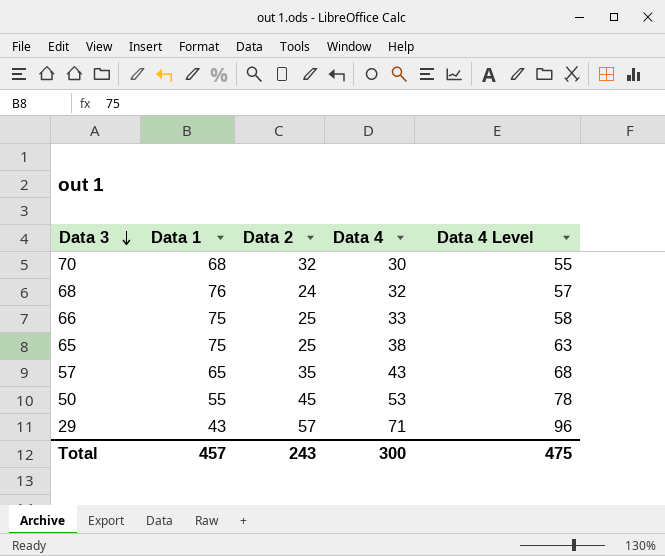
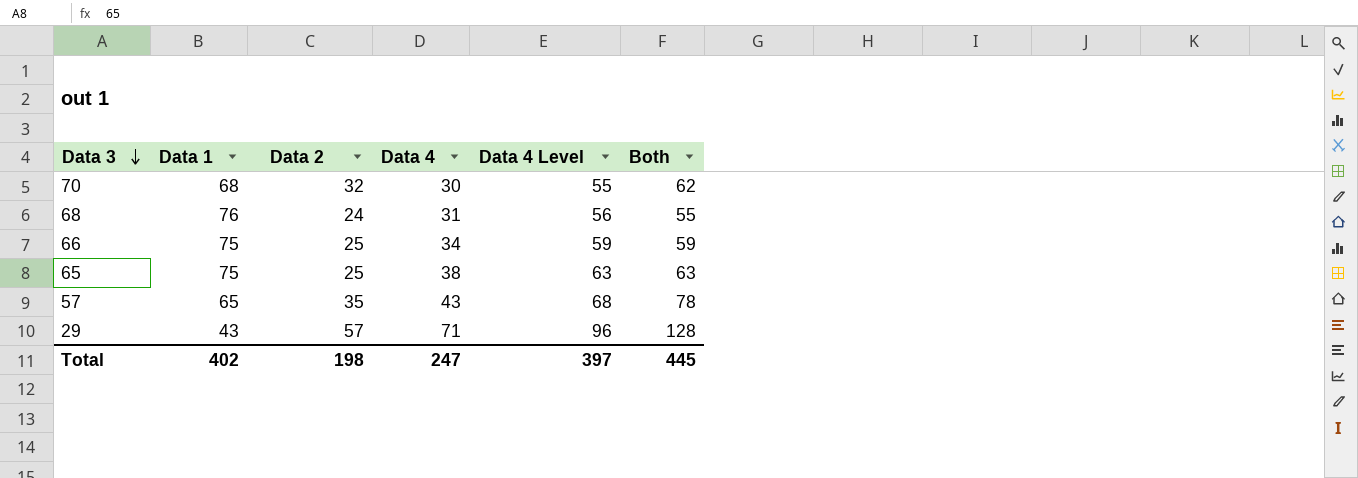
column Both | formula: none -> [Data 2] + [Data 4]
row 50: 55 | 45 | 53 | 78 -> none
68 | Data 4: 32 -> 31
68 | Data 4 Level: 57 -> 56
66 | Data 4: 33 -> 34
66 | Data 4 Level: 58 -> 59
Total | Data 1: 457 -> 402
Total | Data 2: 243 -> 198
Total | Data 4: 300 -> 247
Total | Data 4 Level: 475 -> 397

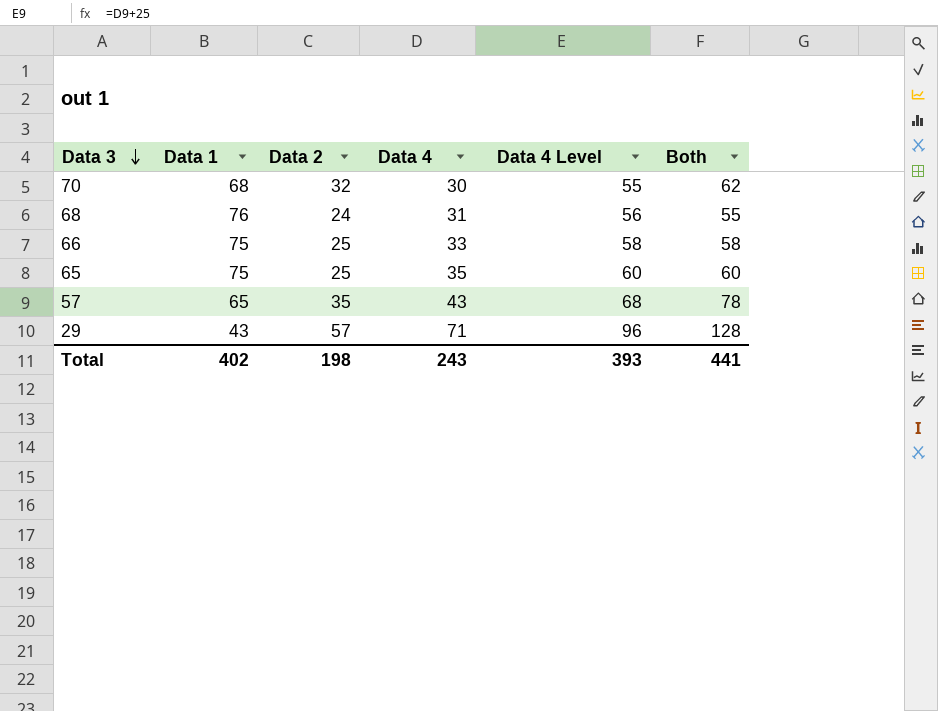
66 | Data 4: 34 -> 33
66 | Data 4 Level: 59 -> 58
66 | Both: 59 -> 58
65 | Data 4: 38 -> 35
65 | Data 4 Level: 63 -> 60
65 | Both: 63 -> 60
Total | Data 4: 247 -> 243
Total | Data 4 Level: 397 -> 393
Total | Both: 445 -> 441

